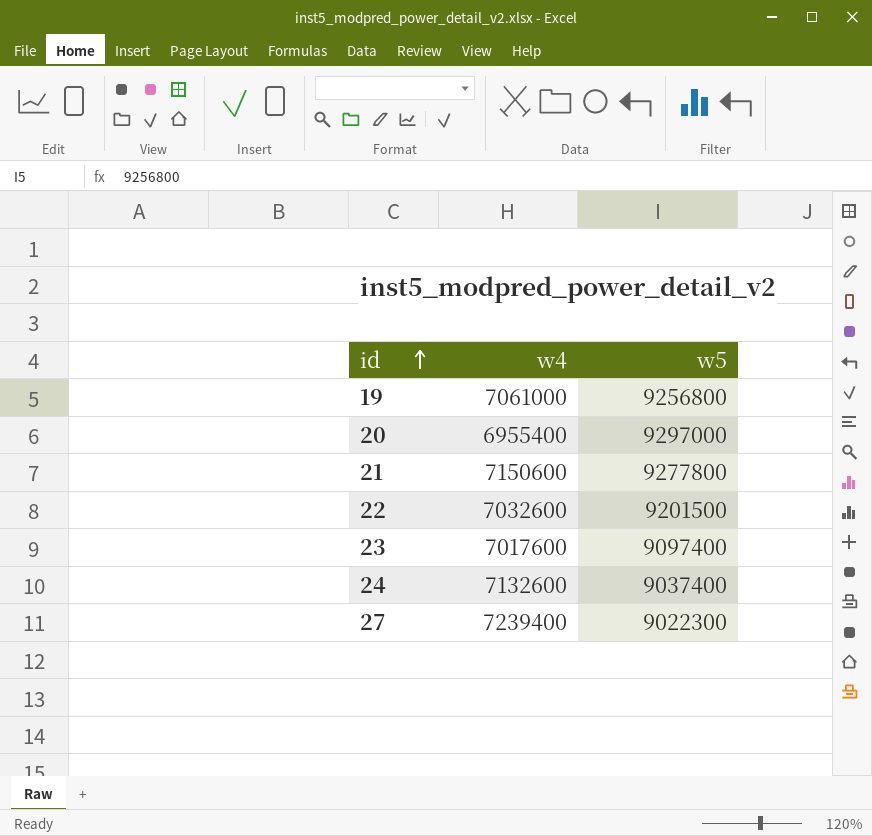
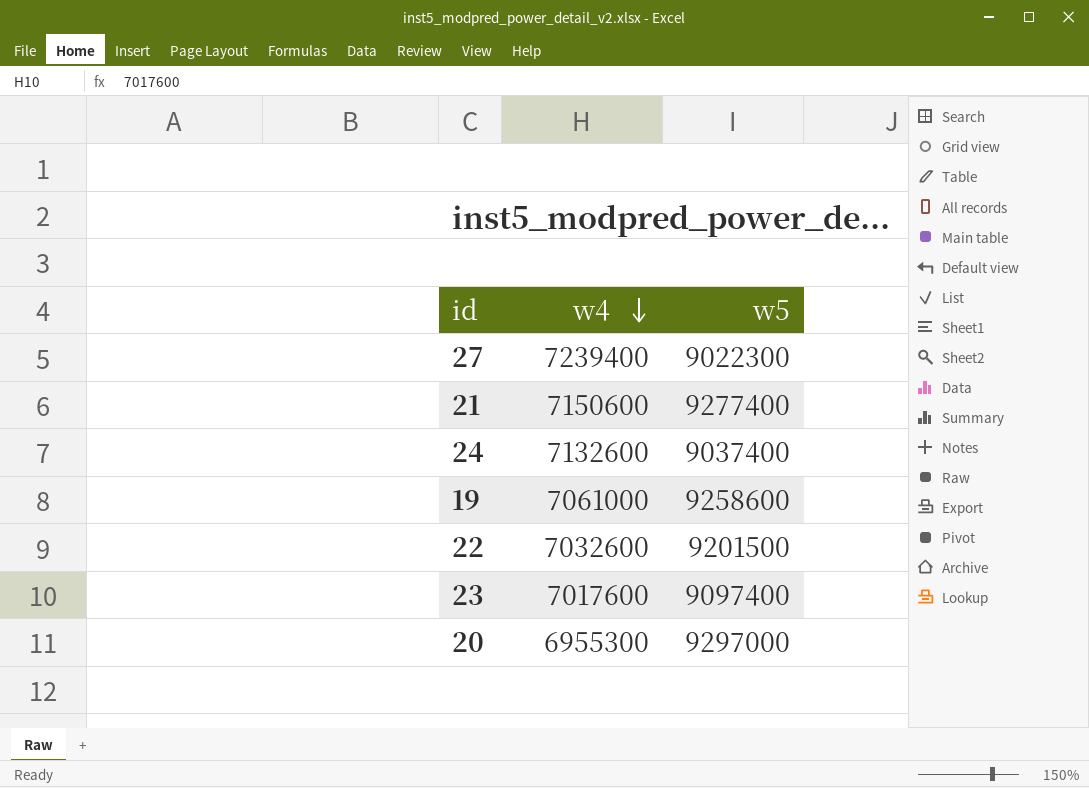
row order: id ascending -> w4 descending
21 | w5: 9277800 -> 9277400
19 | w5: 9256800 -> 9258600
20 | w4: 6955400 -> 6955300

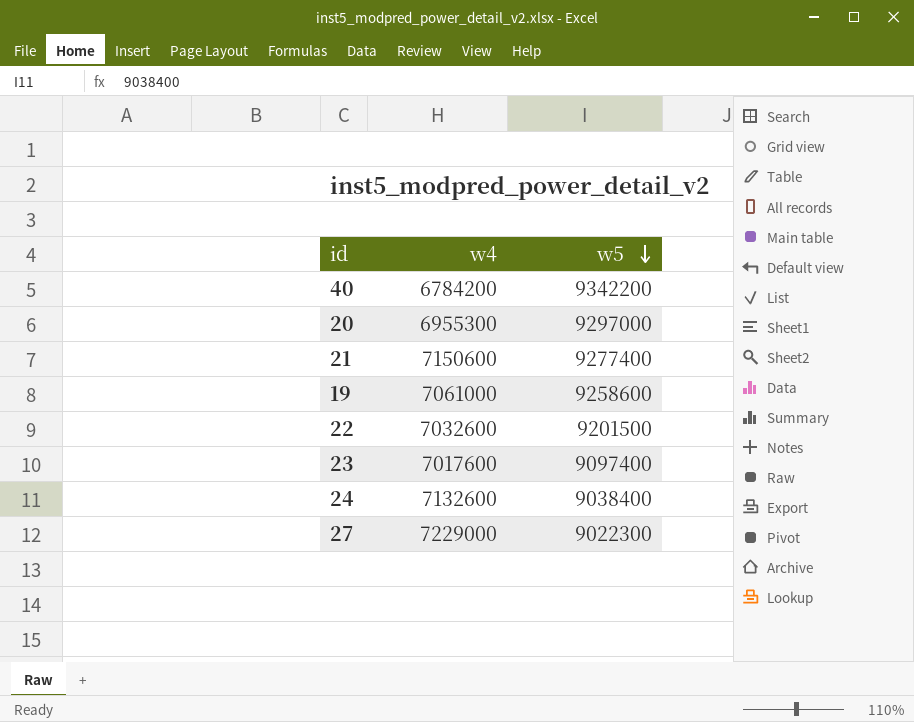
row order: w4 descending -> w5 descending
row 40: none -> 6784200 | 9342200
24 | w5: 9037400 -> 9038400
27 | w4: 7239400 -> 7229000

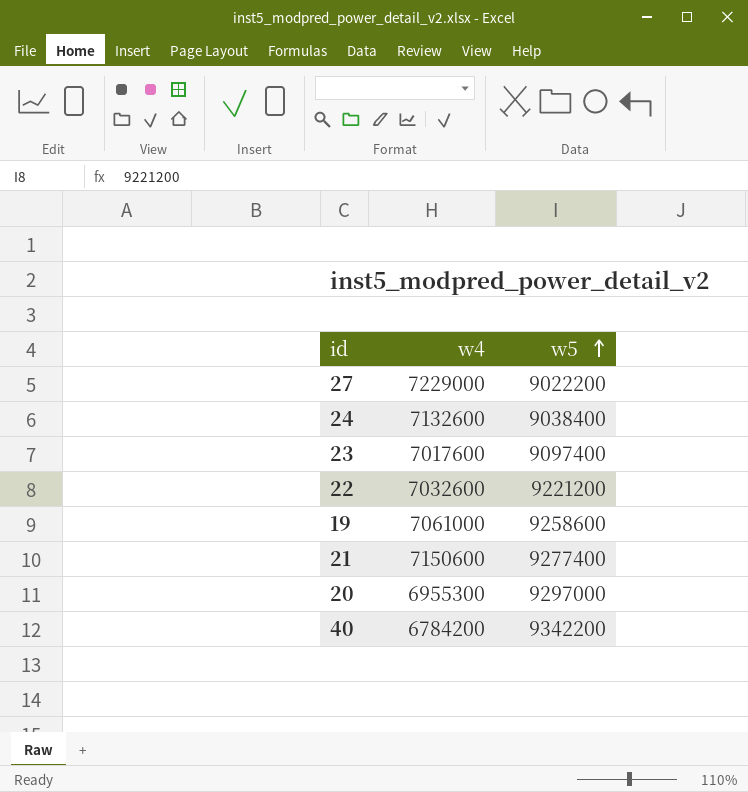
row order: w5 descending -> w5 ascending
27 | w5: 9022300 -> 9022200
22 | w5: 9201500 -> 9221200

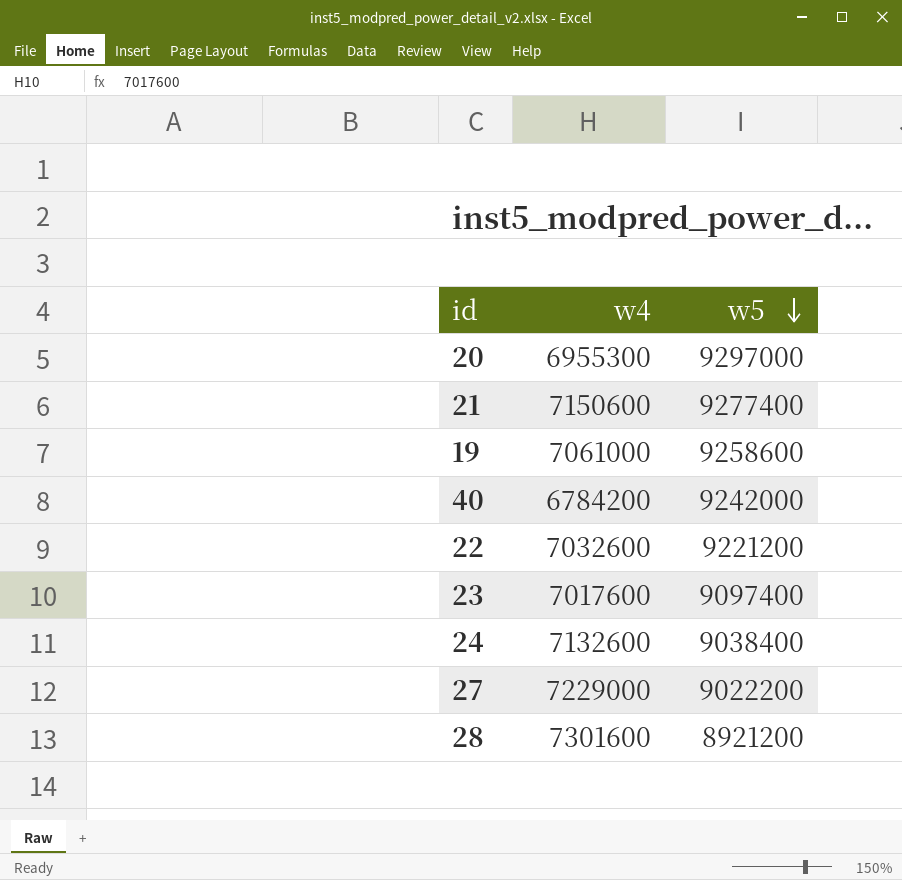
row order: w5 ascending -> w5 descending
40 | w5: 9342200 -> 9242000
row 28: none -> 7301600 | 8921200

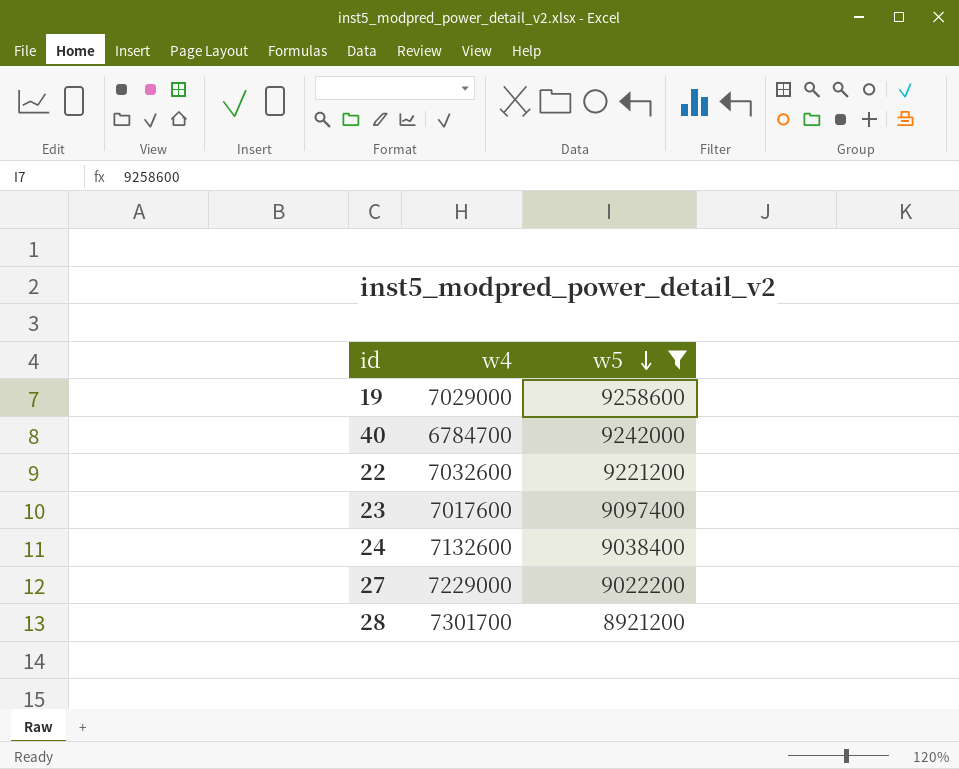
filter: none -> w5 <= 9258600
19 | w4: 7061000 -> 7029000
40 | w4: 6784200 -> 6784700
28 | w4: 7301600 -> 7301700

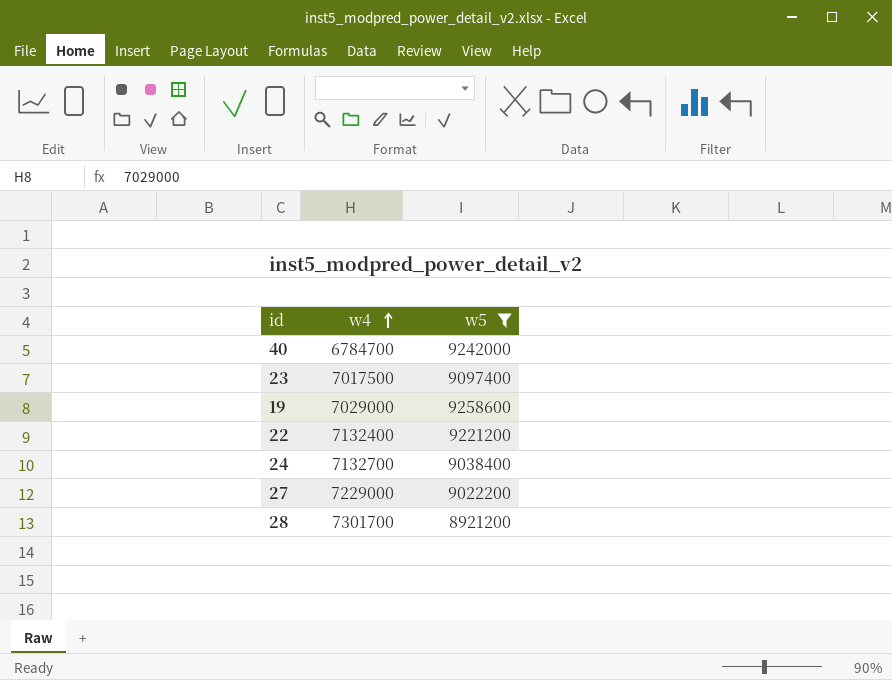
row order: w5 descending -> w4 ascending
23 | w4: 7017600 -> 7017500
22 | w4: 7032600 -> 7132400
24 | w4: 7132600 -> 7132700

